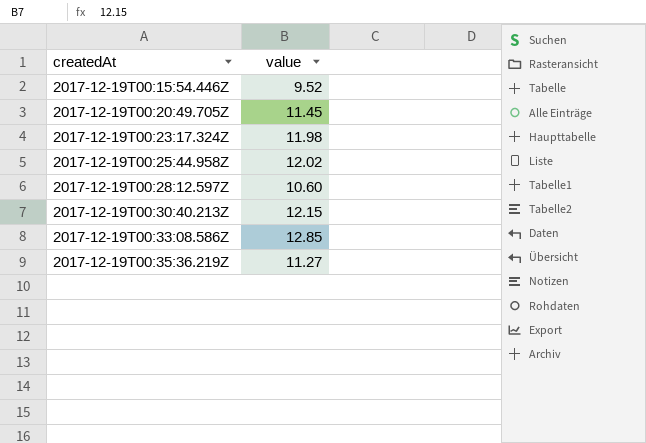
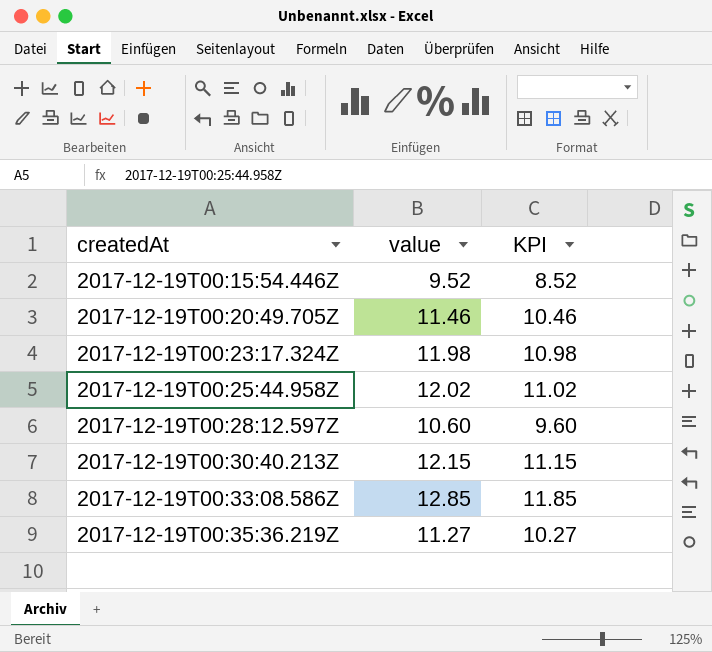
column KPI | formula: none -> [value] - 1
2017-12-19T00:20:49.705Z | value: 11.45 -> 11.46

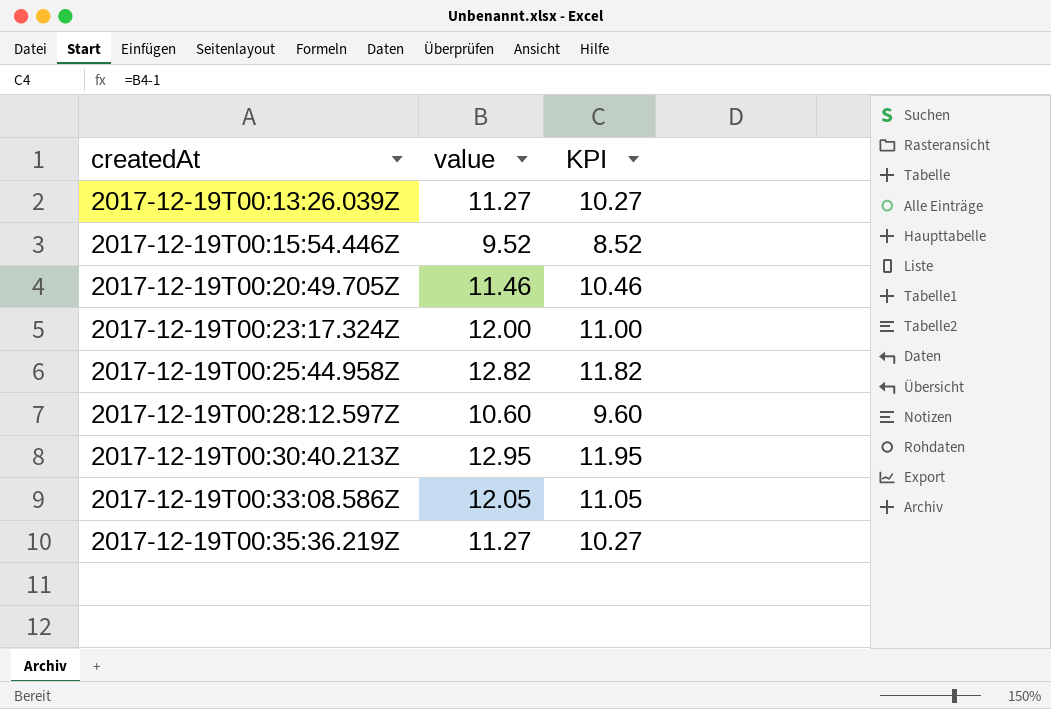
row 2017-12-19T00:13:26.039Z: none -> 11.27 | 10.27
2017-12-19T00:23:17.324Z | value: 11.98 -> 12.00
2017-12-19T00:23:17.324Z | KPI: 10.98 -> 11.00
2017-12-19T00:25:44.958Z | value: 12.02 -> 12.82
2017-12-19T00:25:44.958Z | KPI: 11.02 -> 11.82
2017-12-19T00:30:40.213Z | value: 12.15 -> 12.95
2017-12-19T00:30:40.213Z | KPI: 11.15 -> 11.95
2017-12-19T00:33:08.586Z | value: 12.85 -> 12.05
2017-12-19T00:33:08.586Z | KPI: 11.85 -> 11.05

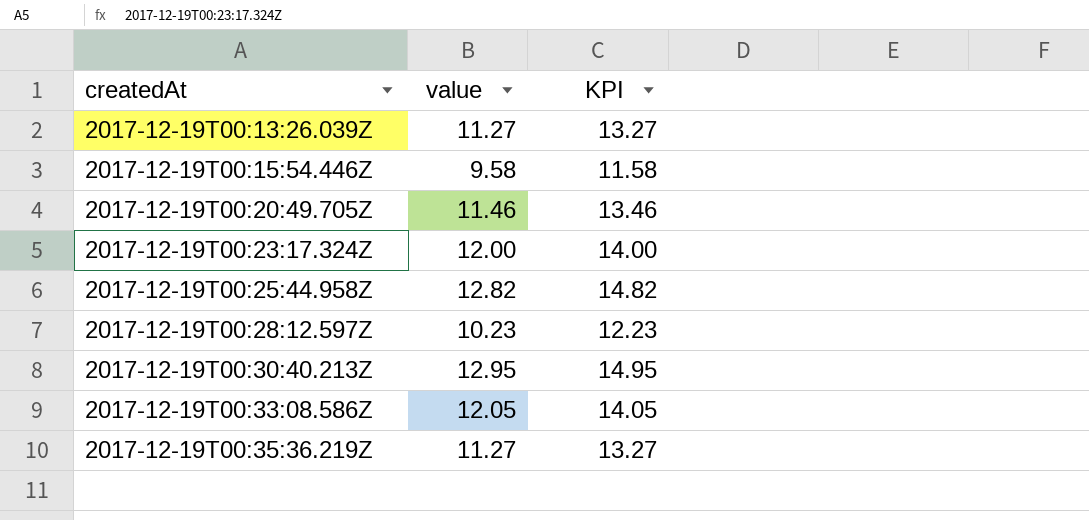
column KPI | formula: [value] - 1 -> [value] + 2
2017-12-19T00:15:54.446Z | value: 9.52 -> 9.58
2017-12-19T00:28:12.597Z | value: 10.60 -> 10.23

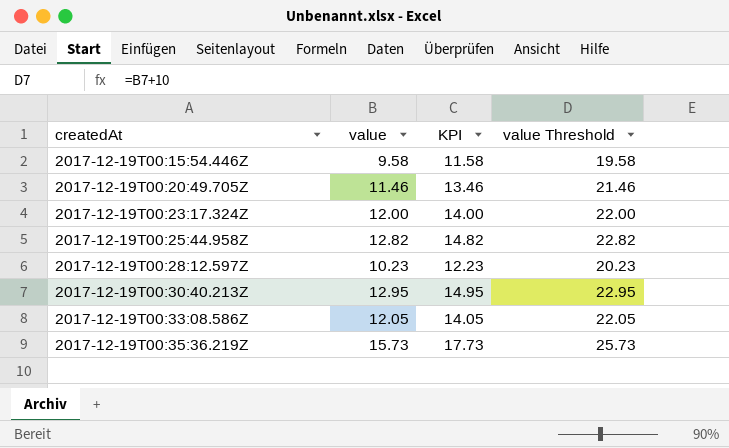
column value Threshold | formula: none -> [value] + 10
row 2017-12-19T00:13:26.039Z: 11.27 | 13.27 -> none
2017-12-19T00:35:36.219Z | value: 11.27 -> 15.73
2017-12-19T00:35:36.219Z | KPI: 13.27 -> 17.73

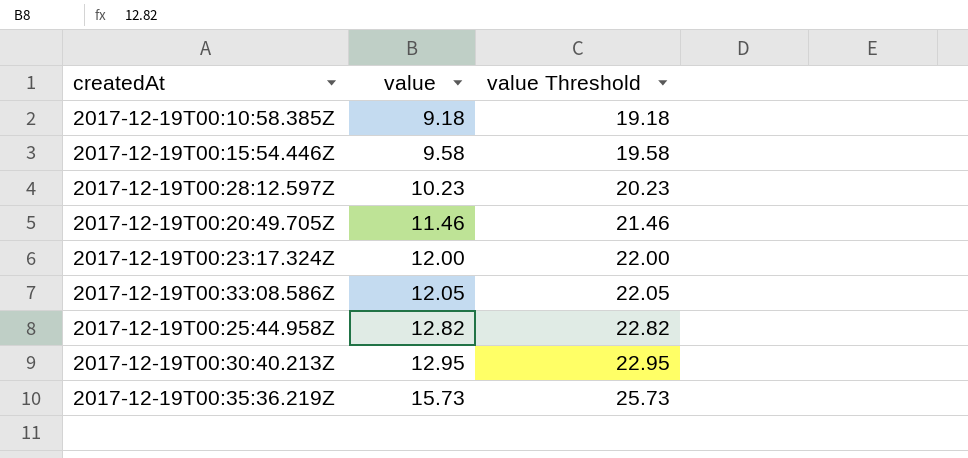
row order: createdAt ascending -> value ascending
column KPI | formula: [value] + 2 -> none
row 2017-12-19T00:10:58.385Z: none -> 9.18 | 19.18

